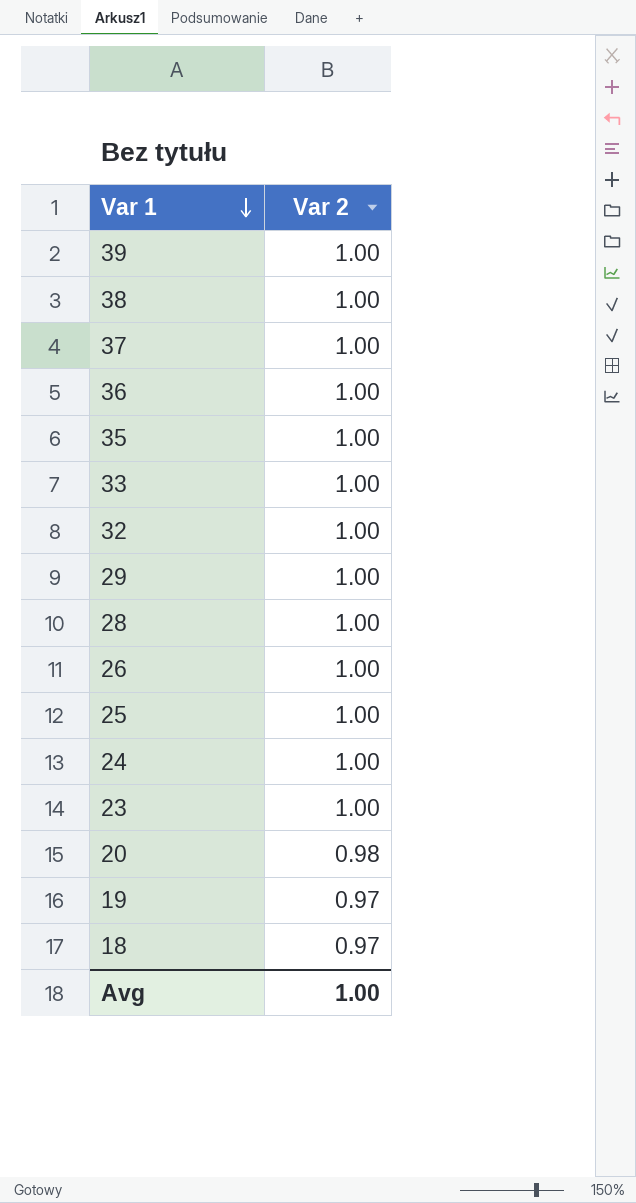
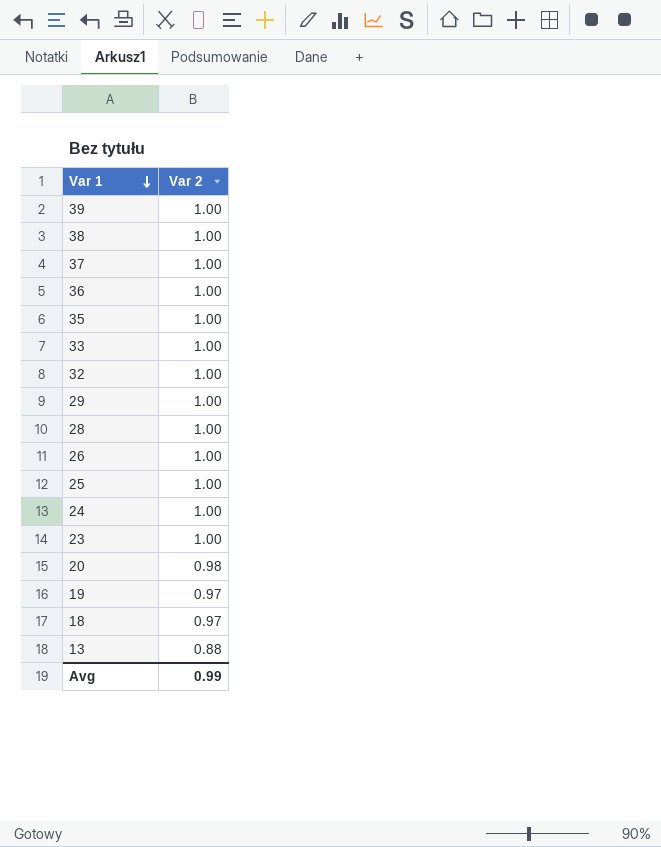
row 13: none -> 0.88
Avg | Var 2: 1.00 -> 0.99

